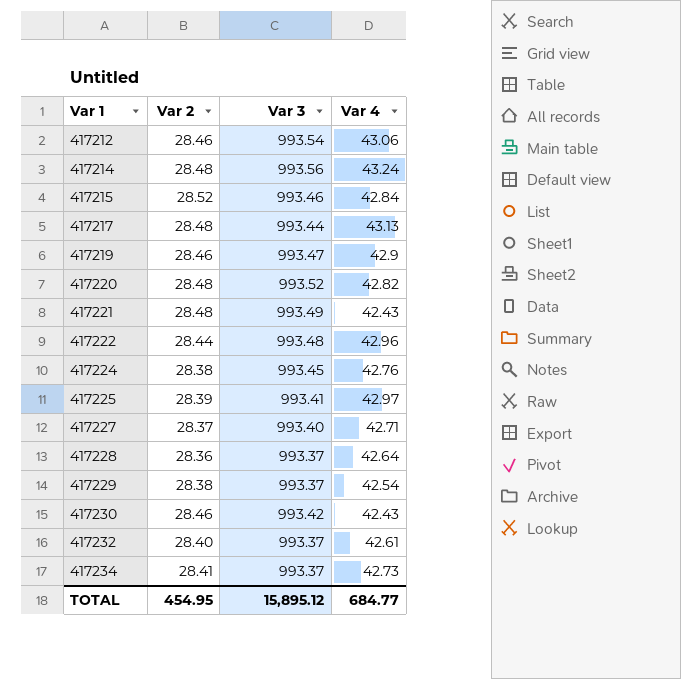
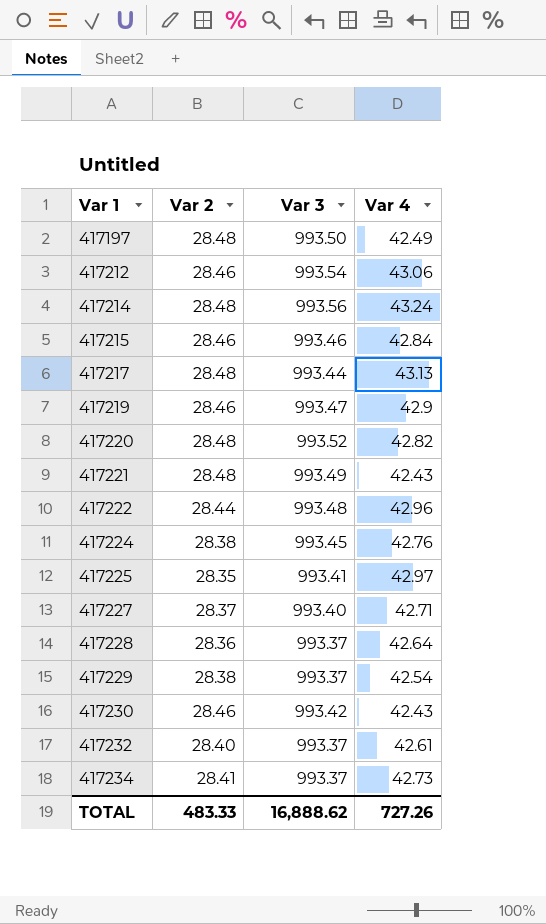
row 417197: none -> 28.48 | 993.50 | 42.49
417215 | Var 2: 28.52 -> 28.46
417225 | Var 2: 28.39 -> 28.35
TOTAL | Var 2: 454.95 -> 483.33
TOTAL | Var 3: 15,895.12 -> 16,888.62
TOTAL | Var 4: 684.77 -> 727.26

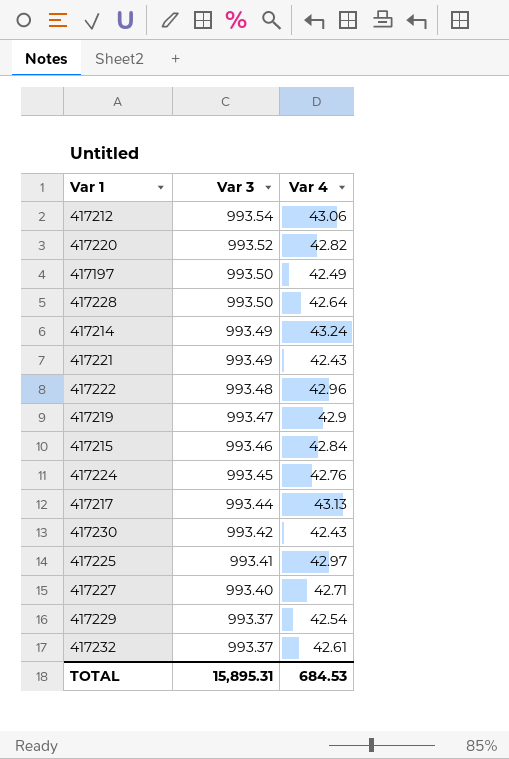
row order: Var 1 ascending -> Var 3 descending
column Var 2 | position: 2 -> none
row 417234: 28.41 | 993.37 | 42.73 -> none
417228 | Var 3: 993.37 -> 993.50
417214 | Var 3: 993.56 -> 993.49
TOTAL | Var 3: 16,888.62 -> 15,895.31
TOTAL | Var 4: 727.26 -> 684.53

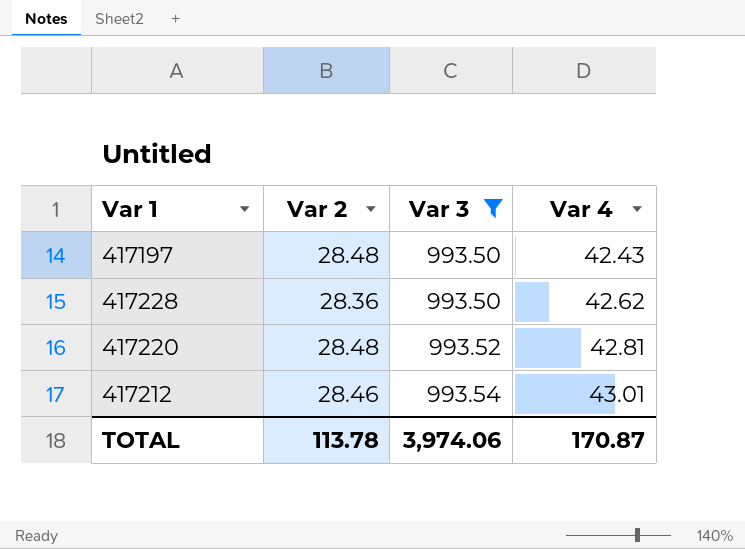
filter: none -> Var 3 >= 993.50
row order: Var 3 descending -> Var 3 ascending
column Var 2 | position: none -> 2
417197 | Var 4: 42.49 -> 42.43
417228 | Var 4: 42.64 -> 42.62
417220 | Var 4: 42.82 -> 42.81
417212 | Var 4: 43.06 -> 43.01
TOTAL | Var 3: 15,895.31 -> 3,974.06
TOTAL | Var 4: 684.53 -> 170.87

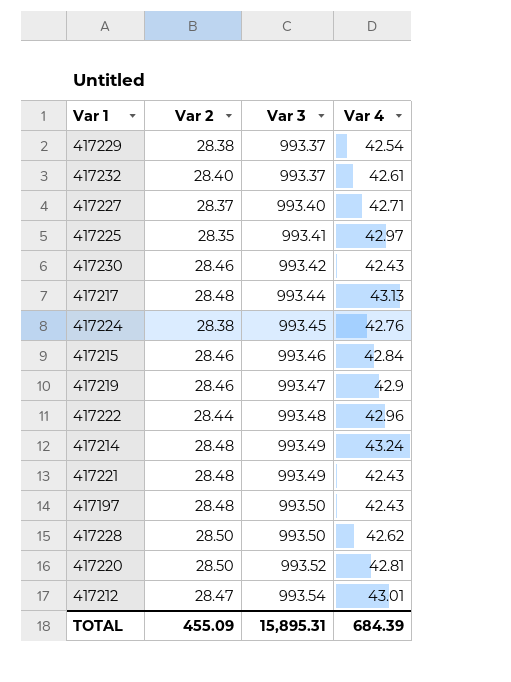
filter: Var 3 >= 993.50 -> none
417228 | Var 2: 28.36 -> 28.50
417220 | Var 2: 28.48 -> 28.50
417212 | Var 2: 28.46 -> 28.47
TOTAL | Var 2: 113.78 -> 455.09
TOTAL | Var 3: 3,974.06 -> 15,895.31
TOTAL | Var 4: 170.87 -> 684.39

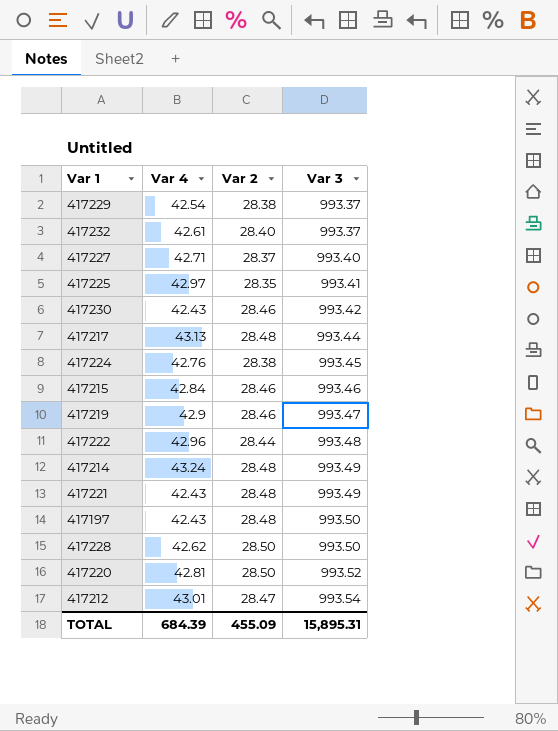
column Var 4 | position: 4 -> 2

